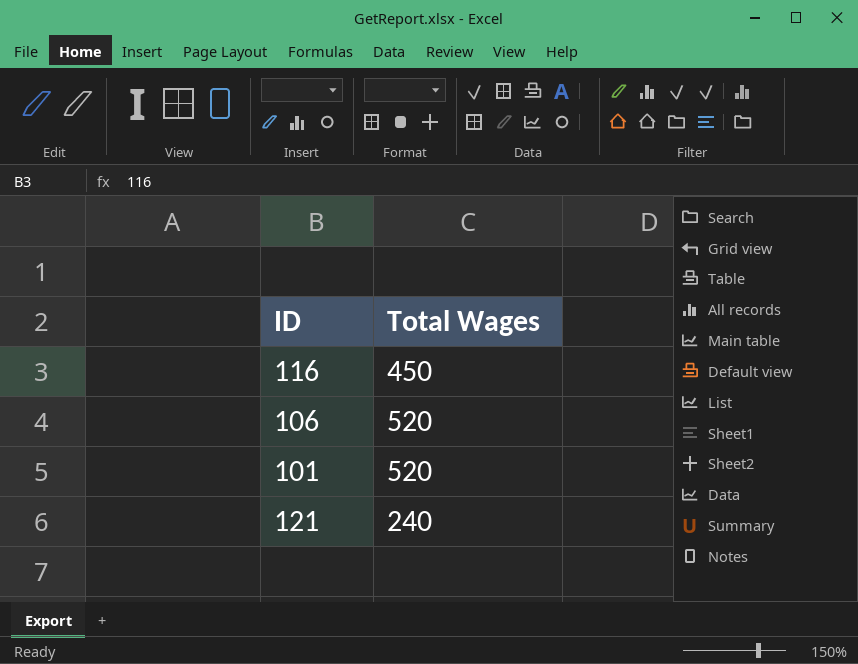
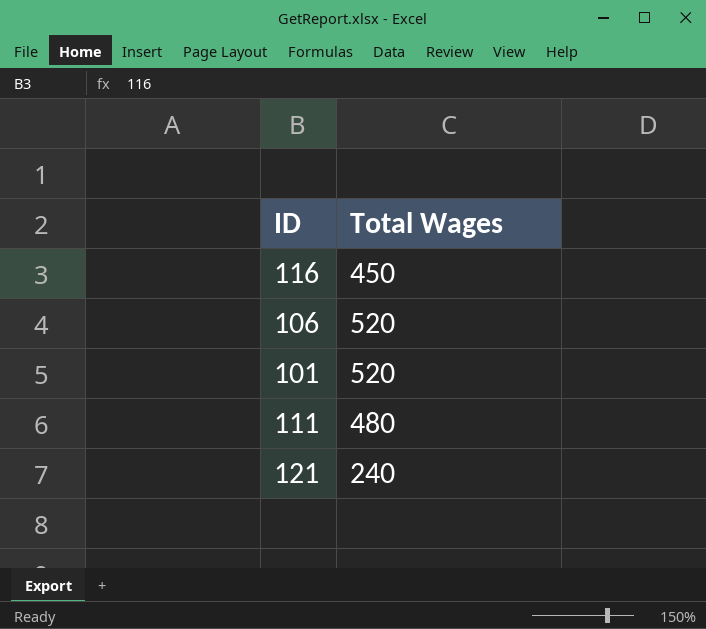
row 111: none -> 480

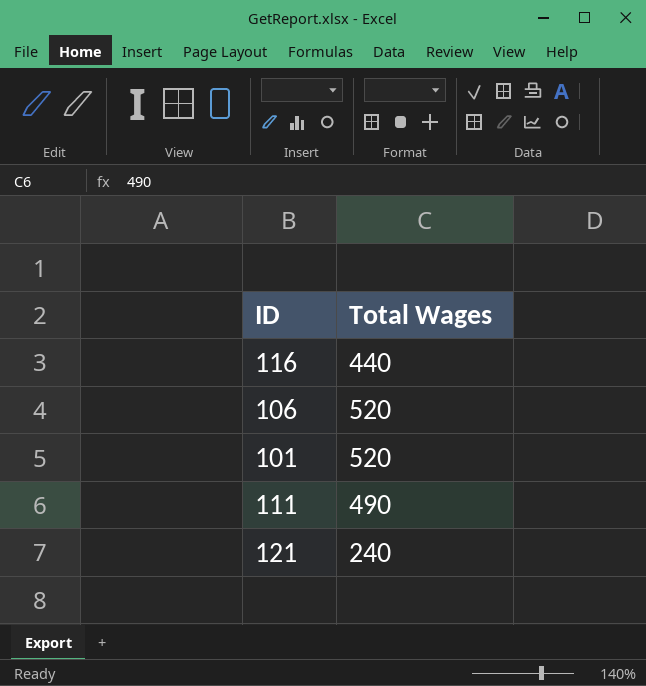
116 | Total Wages: 450 -> 440
111 | Total Wages: 480 -> 490

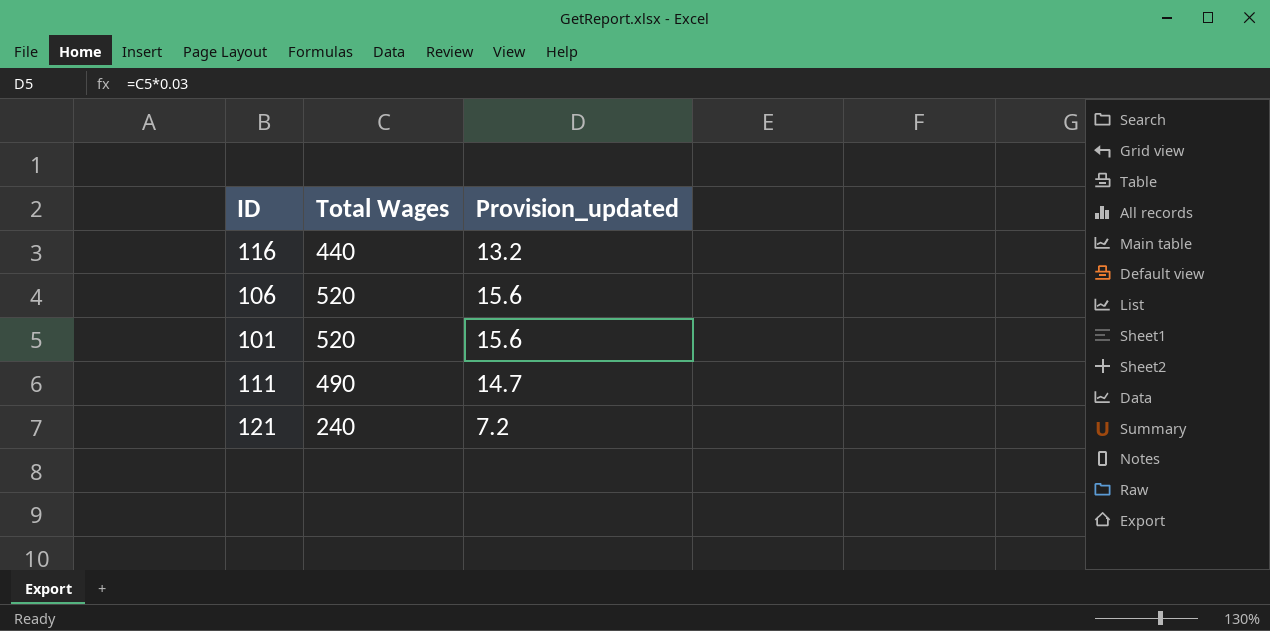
column Provision_updated | formula: none -> [Total Wages] * 0.03

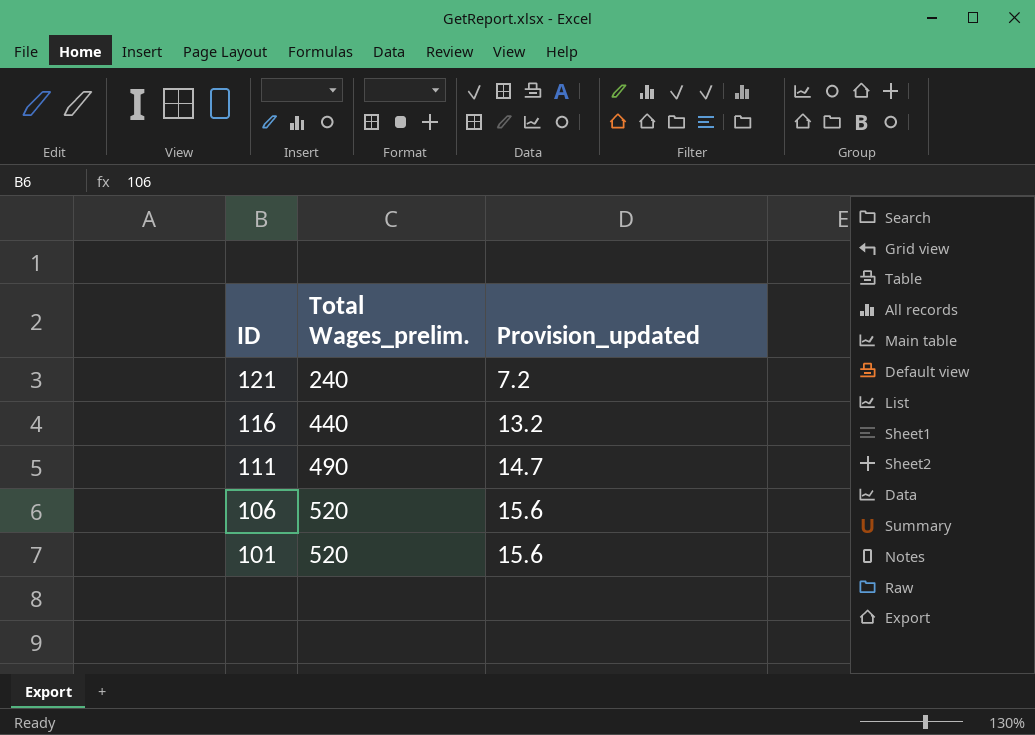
row order: none -> ID descending
column name: Total Wages -> Total Wages_prelim.

